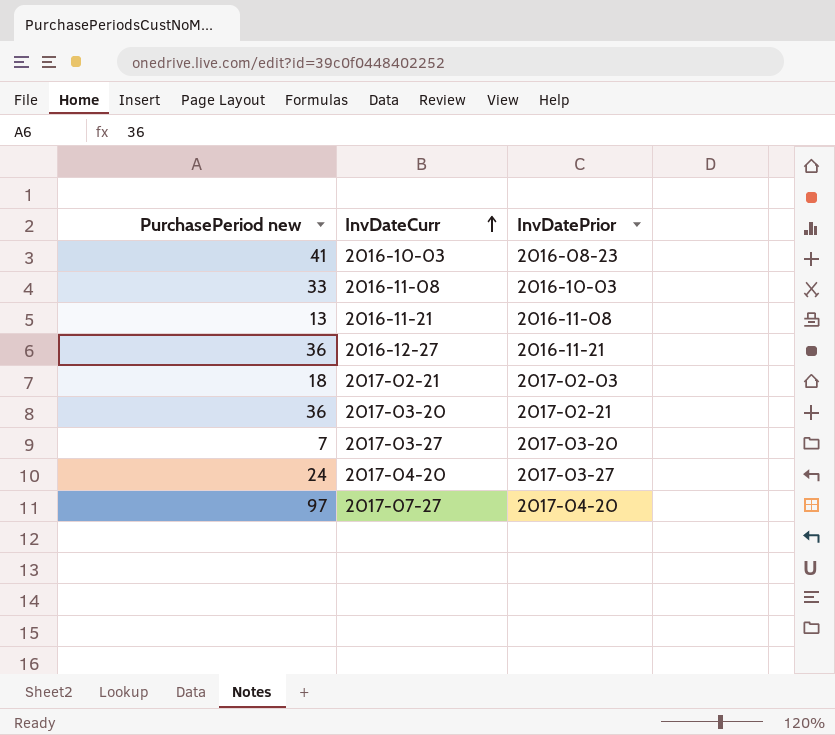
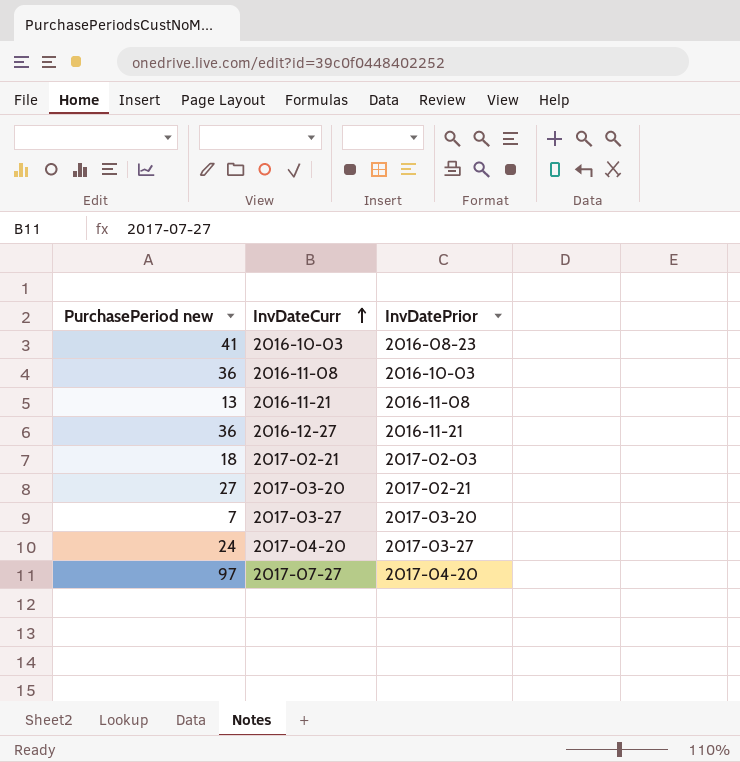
2016-11-08 | PurchasePeriod new: 33 -> 36
2017-03-20 | PurchasePeriod new: 36 -> 27

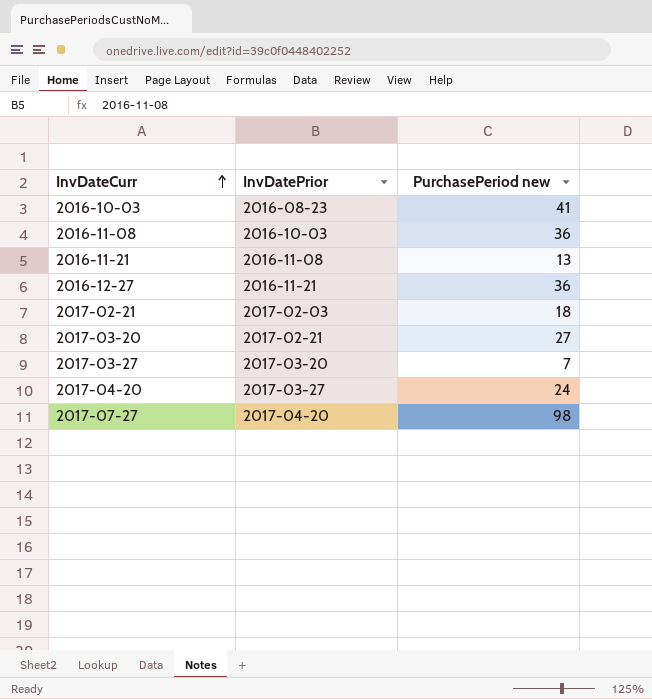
column PurchasePeriod new | position: 1 -> 3
2017-07-27 | PurchasePeriod new: 97 -> 98

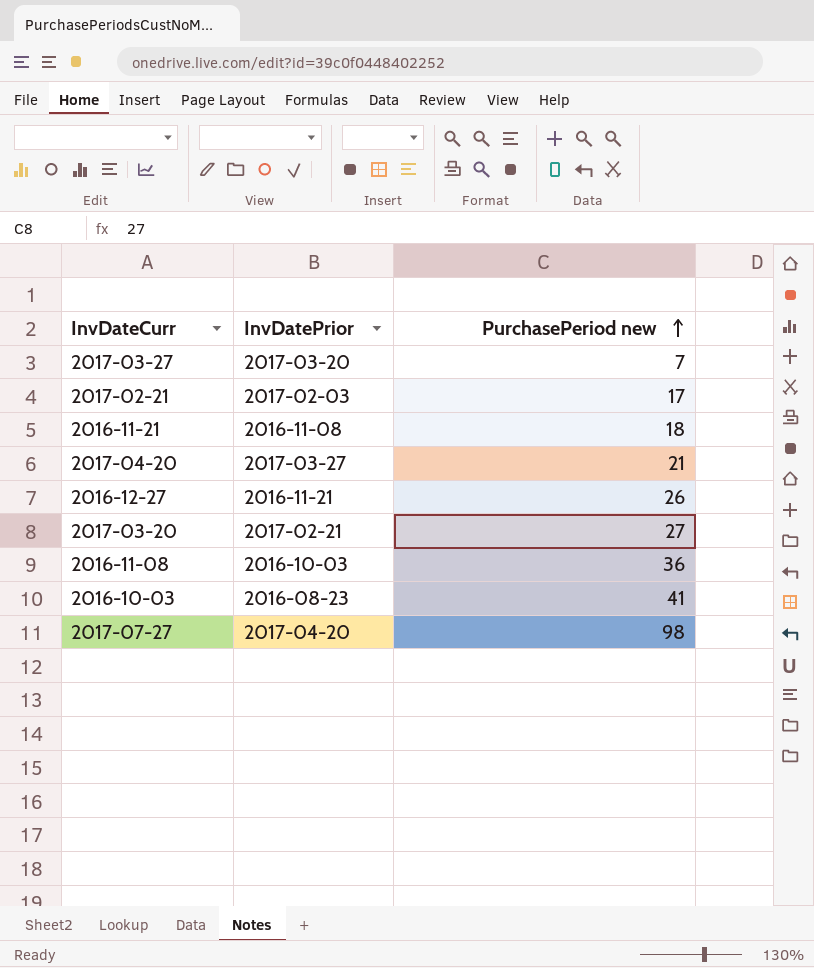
row order: InvDateCurr ascending -> PurchasePeriod new ascending
2017-02-21 | PurchasePeriod new: 18 -> 17
2016-11-21 | PurchasePeriod new: 13 -> 18
2017-04-20 | PurchasePeriod new: 24 -> 21
2016-12-27 | PurchasePeriod new: 36 -> 26

